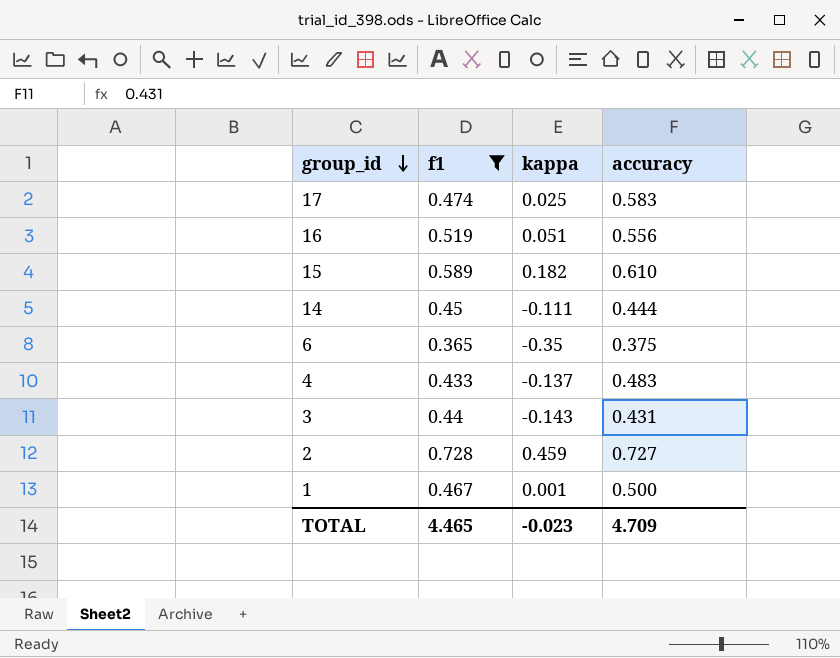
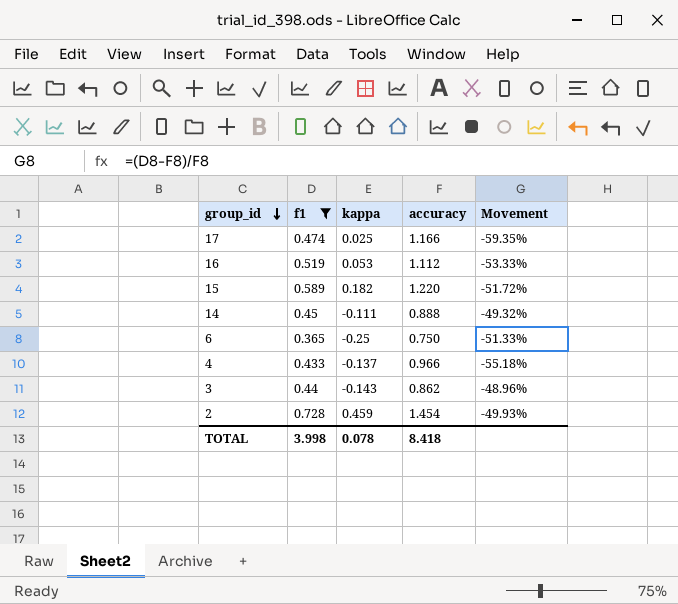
column Movement | formula: none -> ([f1] - [accuracy]) / [accuracy]
row 1: 0.467 | 0.001 | 0.500 -> none
17 | accuracy: 0.583 -> 1.166
16 | kappa: 0.051 -> 0.053
16 | accuracy: 0.556 -> 1.112
15 | accuracy: 0.610 -> 1.220
14 | accuracy: 0.444 -> 0.888
6 | kappa: -0.35 -> -0.25
6 | accuracy: 0.375 -> 0.750
4 | accuracy: 0.483 -> 0.966
3 | accuracy: 0.431 -> 0.862
2 | accuracy: 0.727 -> 1.454
TOTAL | f1: 4.465 -> 3.998
TOTAL | kappa: -0.023 -> 0.078
TOTAL | accuracy: 4.709 -> 8.418

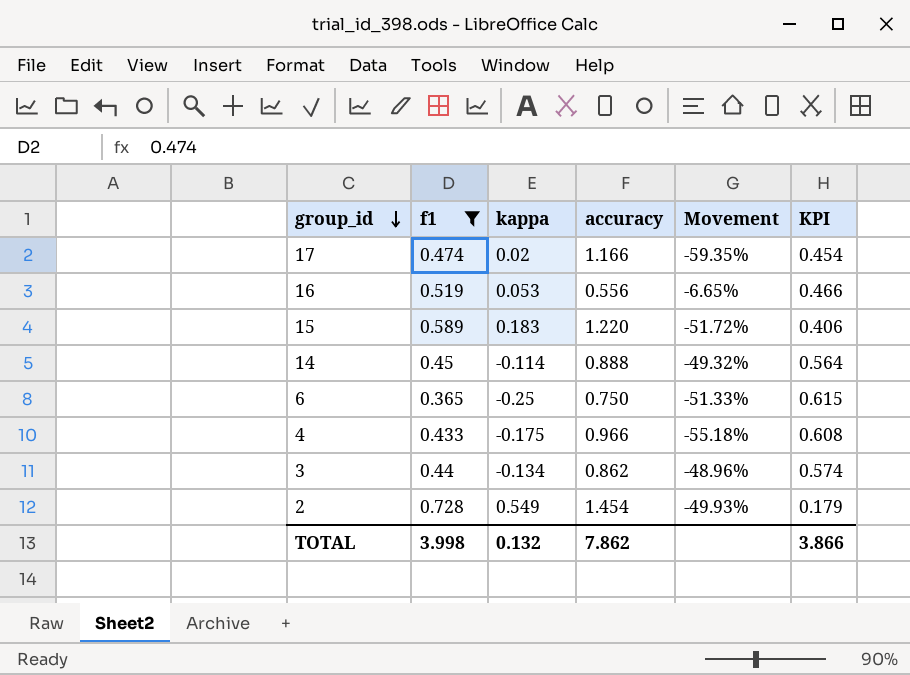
column KPI | formula: none -> [f1] - [kappa]
17 | kappa: 0.025 -> 0.02
16 | accuracy: 1.112 -> 0.556
16 | Movement: -53.33% -> -6.65%
15 | kappa: 0.182 -> 0.183
14 | kappa: -0.111 -> -0.114
4 | kappa: -0.137 -> -0.175
3 | kappa: -0.143 -> -0.134
2 | kappa: 0.459 -> 0.549
TOTAL | kappa: 0.078 -> 0.132
TOTAL | accuracy: 8.418 -> 7.862

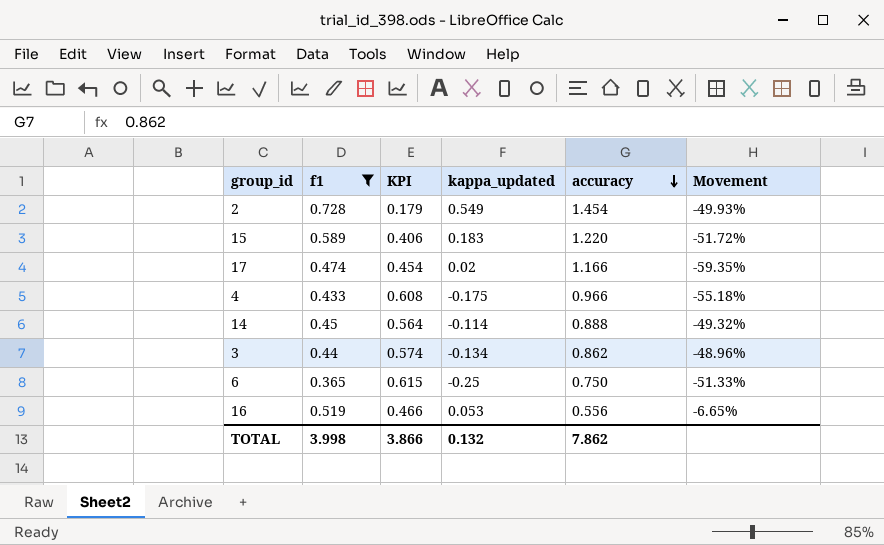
row order: group_id descending -> accuracy descending
column KPI | position: 6 -> 3
column name: kappa -> kappa_updated

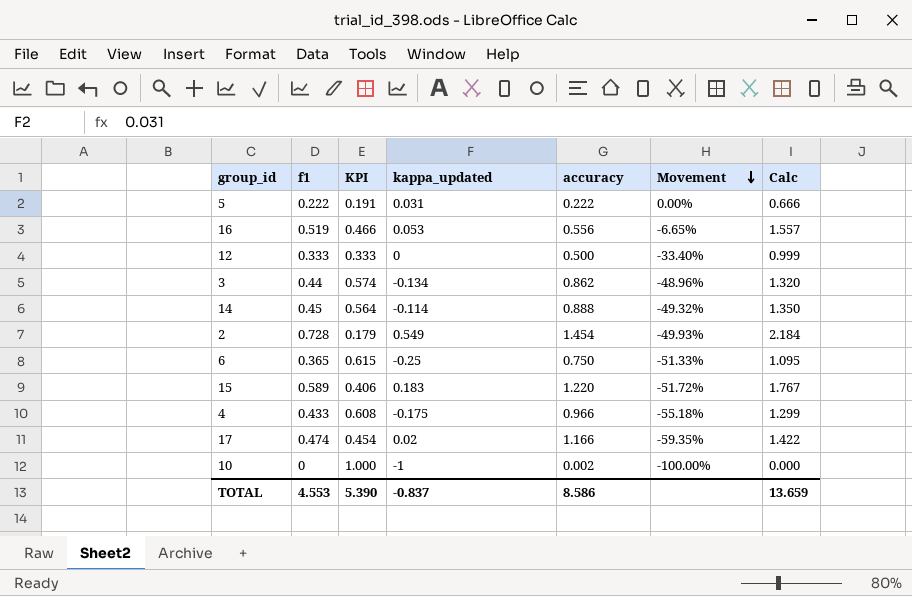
filter: f1 >= 0.365 -> none
row order: accuracy descending -> Movement descending
column Calc | formula: none -> [f1] * 3
TOTAL | f1: 3.998 -> 4.553
TOTAL | KPI: 3.866 -> 5.390
TOTAL | kappa_updated: 0.132 -> -0.837
TOTAL | accuracy: 7.862 -> 8.586

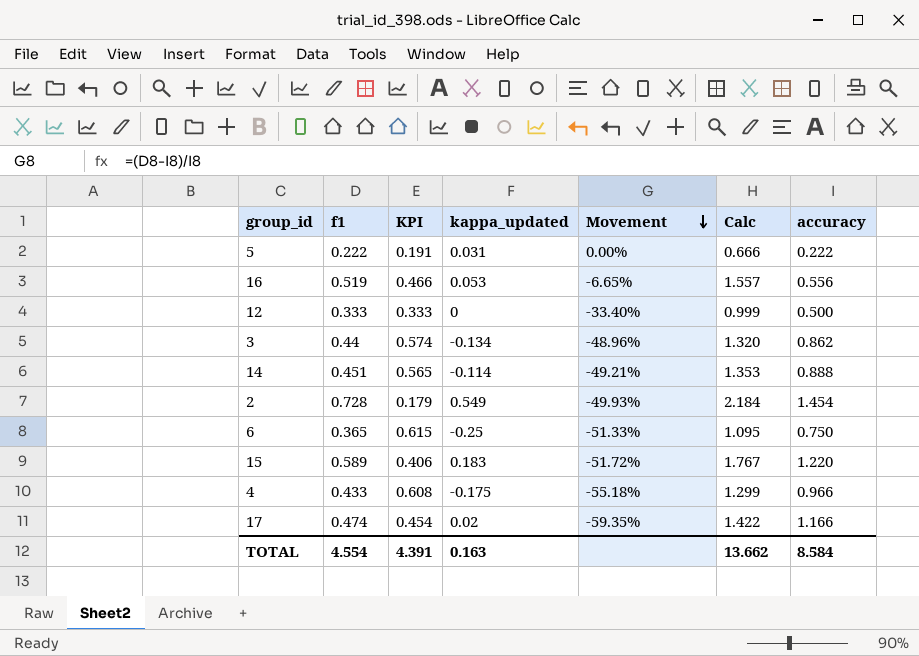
column accuracy | position: 5 -> 7
row 10: 0 | 1.000 | -1 | 0.002 | -100.00% | 0.000 -> none
14 | f1: 0.45 -> 0.451
14 | KPI: 0.564 -> 0.565
14 | Movement: -49.32% -> -49.21%
14 | Calc: 1.350 -> 1.353
TOTAL | f1: 4.553 -> 4.554
TOTAL | KPI: 5.390 -> 4.391
TOTAL | kappa_updated: -0.837 -> 0.163
TOTAL | Calc: 13.659 -> 13.662
TOTAL | accuracy: 8.586 -> 8.584

